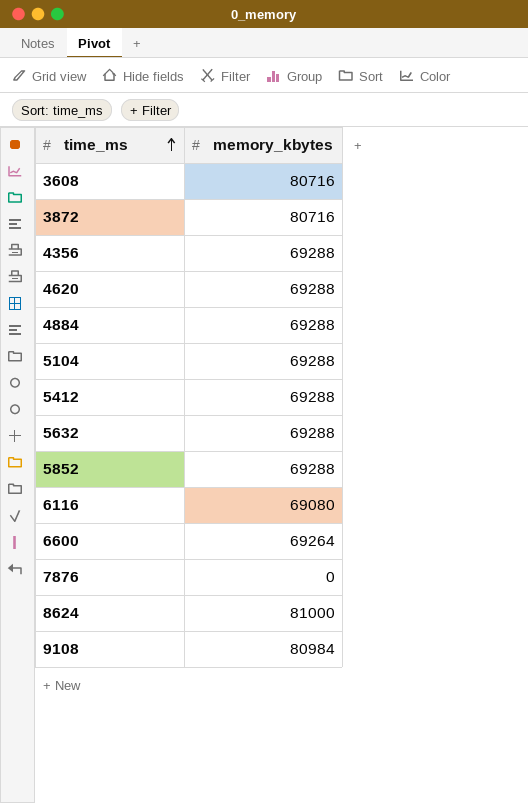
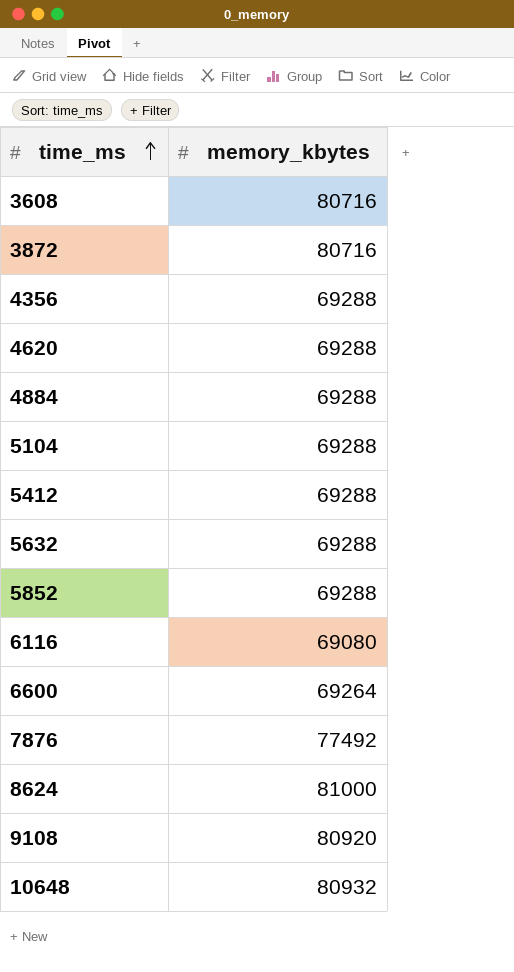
7876 | memory_kbytes: 0 -> 77492
9108 | memory_kbytes: 80984 -> 80920
row 10648: none -> 80932

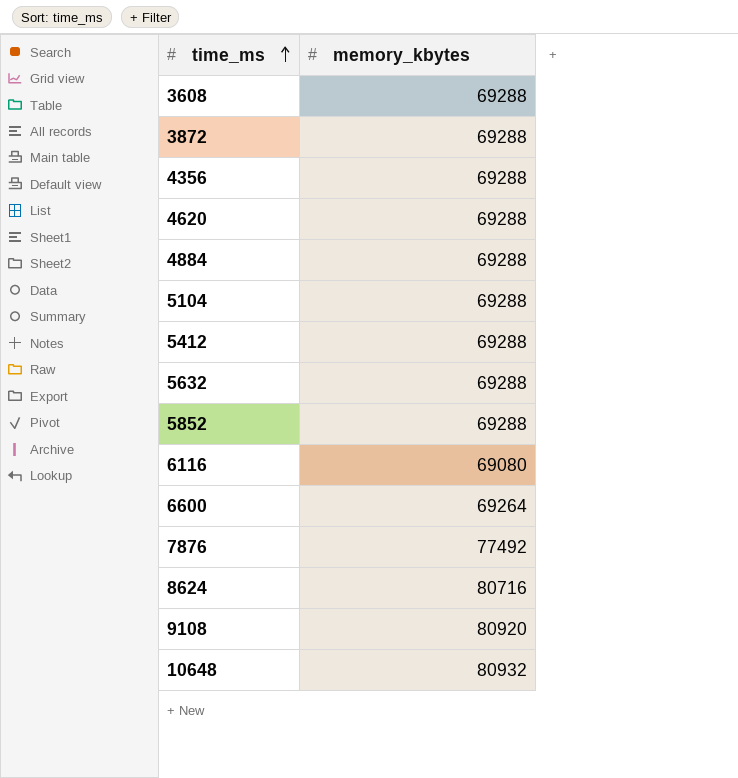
3608 | memory_kbytes: 80716 -> 69288
3872 | memory_kbytes: 80716 -> 69288
8624 | memory_kbytes: 81000 -> 80716

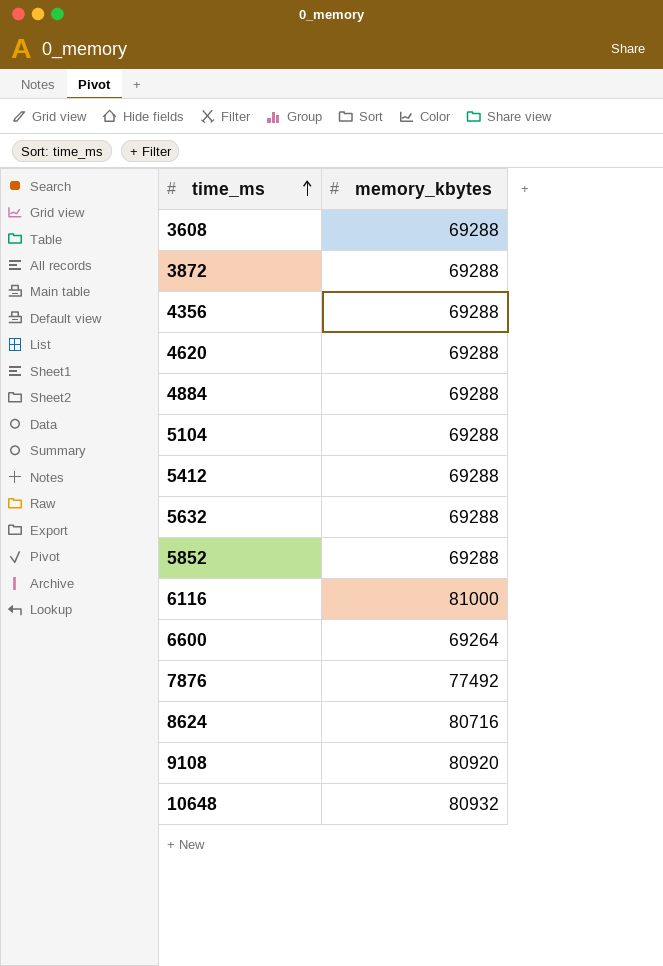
6116 | memory_kbytes: 69080 -> 81000

